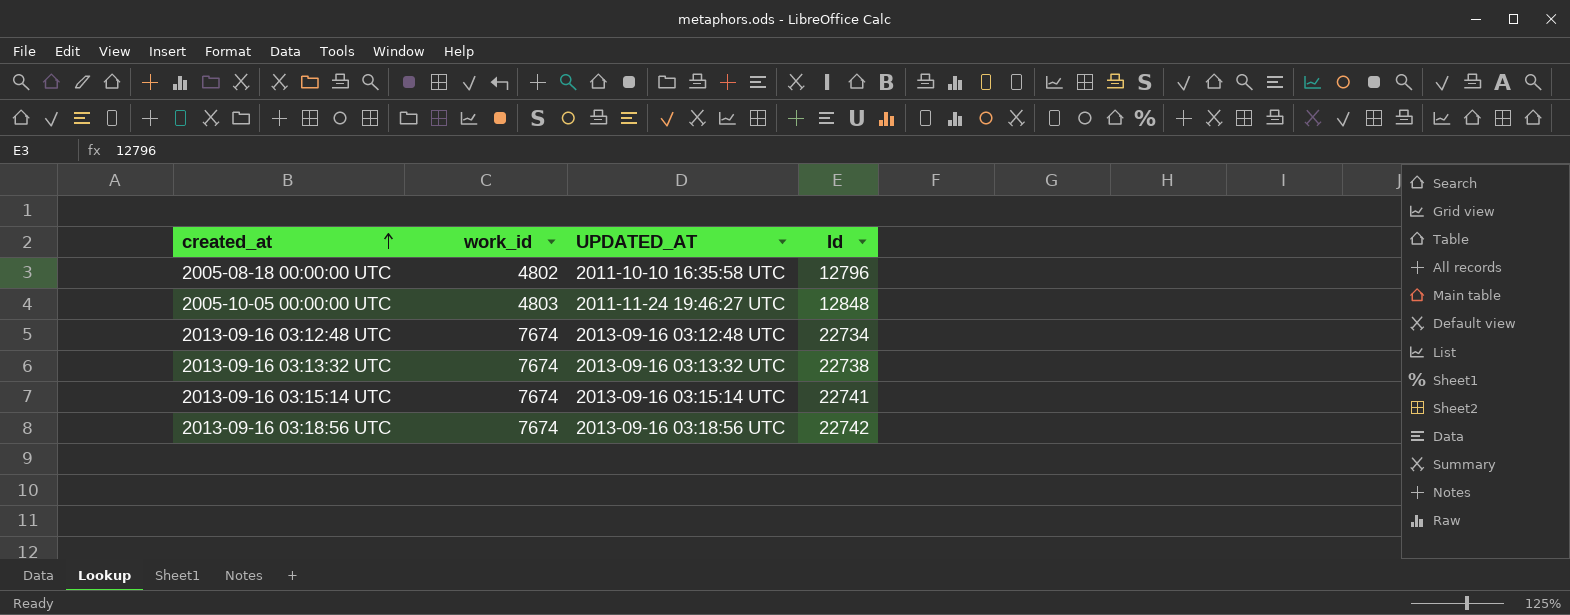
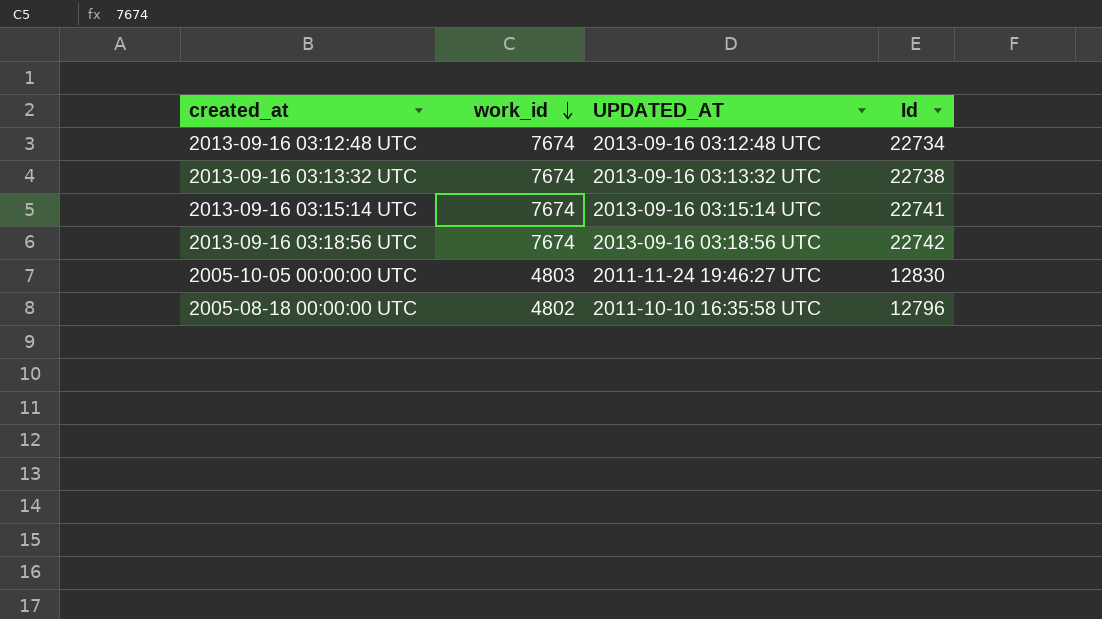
row order: created_at ascending -> work_id descending
2005-10-05 00:00:00 UTC | Id: 12848 -> 12830

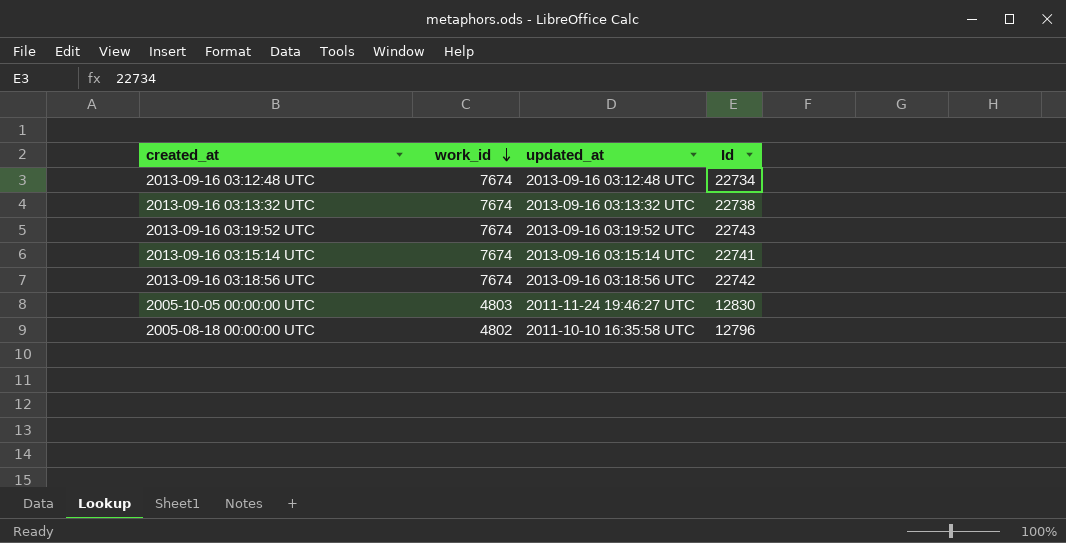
column name: UPDATED_AT -> updated_at
row 2013-09-16 03:19:52 UTC: none -> 7674 | 2013-09-16 03:19:52 UTC | 22743

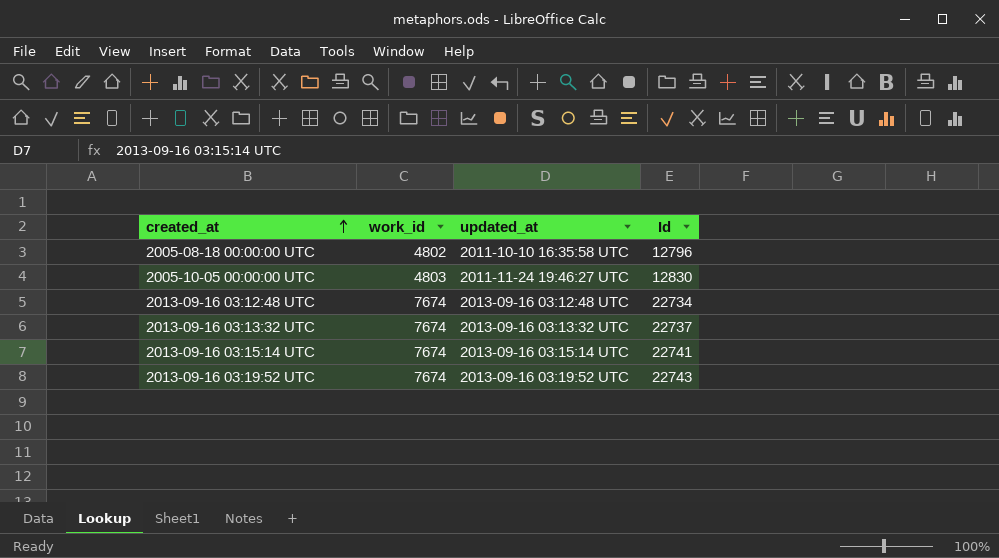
row order: work_id descending -> created_at ascending
row 2013-09-16 03:18:56 UTC: 7674 | 2013-09-16 03:18:56 UTC | 22742 -> none
2013-09-16 03:13:32 UTC | Id: 22738 -> 22737

